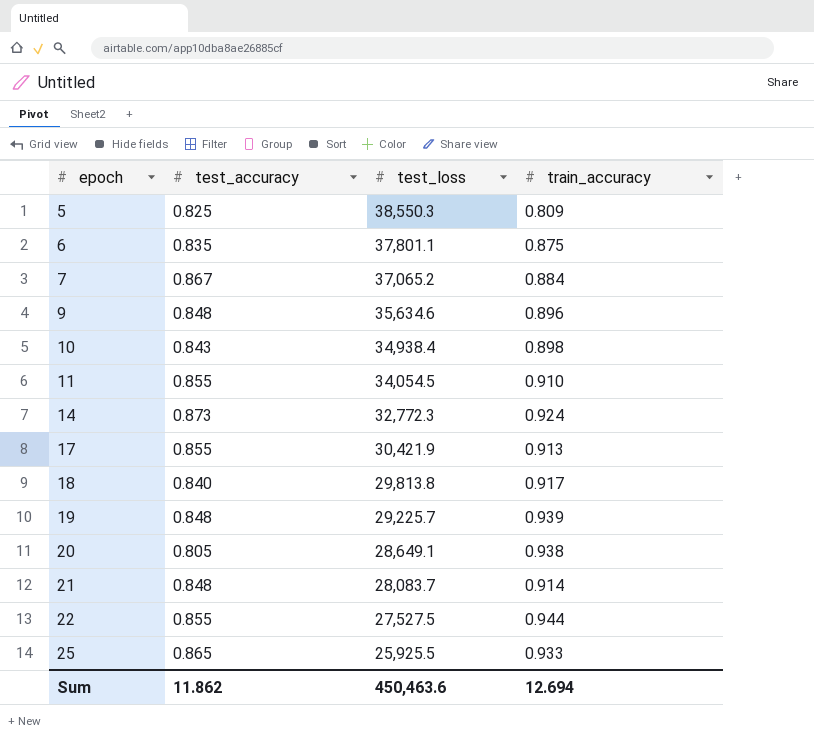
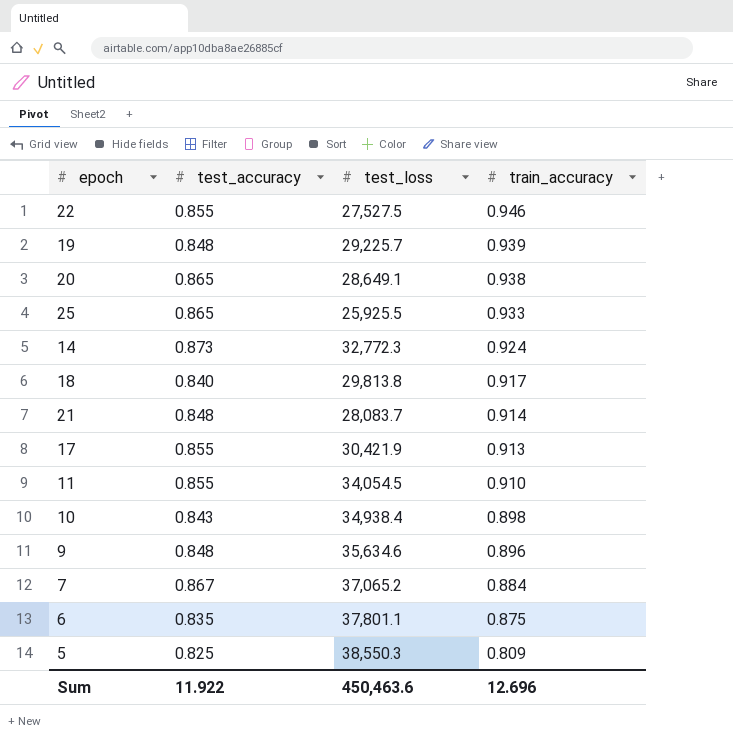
row order: epoch ascending -> train_accuracy descending
22 | train_accuracy: 0.944 -> 0.946
20 | test_accuracy: 0.805 -> 0.865
Sum | test_accuracy: 11.862 -> 11.922
Sum | train_accuracy: 12.694 -> 12.696

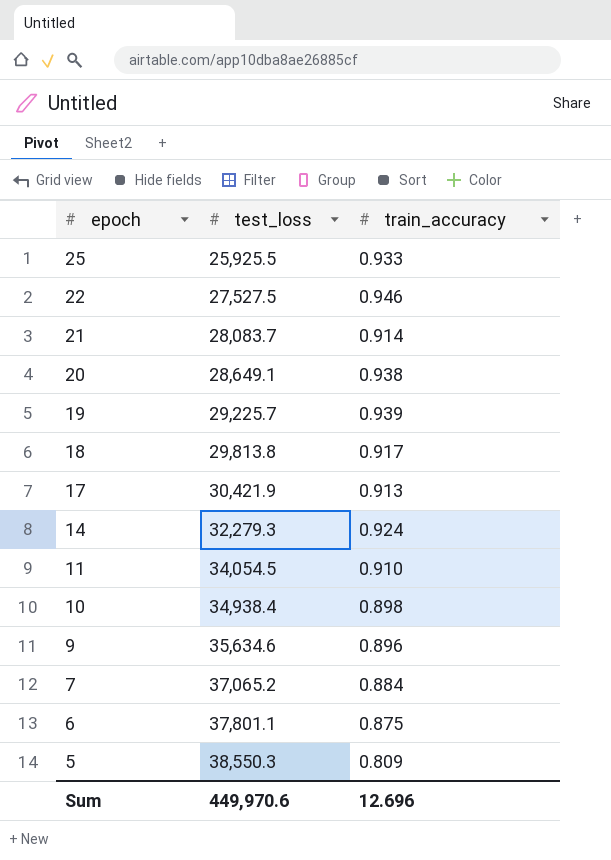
row order: train_accuracy descending -> epoch descending
column test_accuracy | position: 2 -> none
14 | test_loss: 32,772.3 -> 32,279.3
Sum | test_loss: 450,463.6 -> 449,970.6

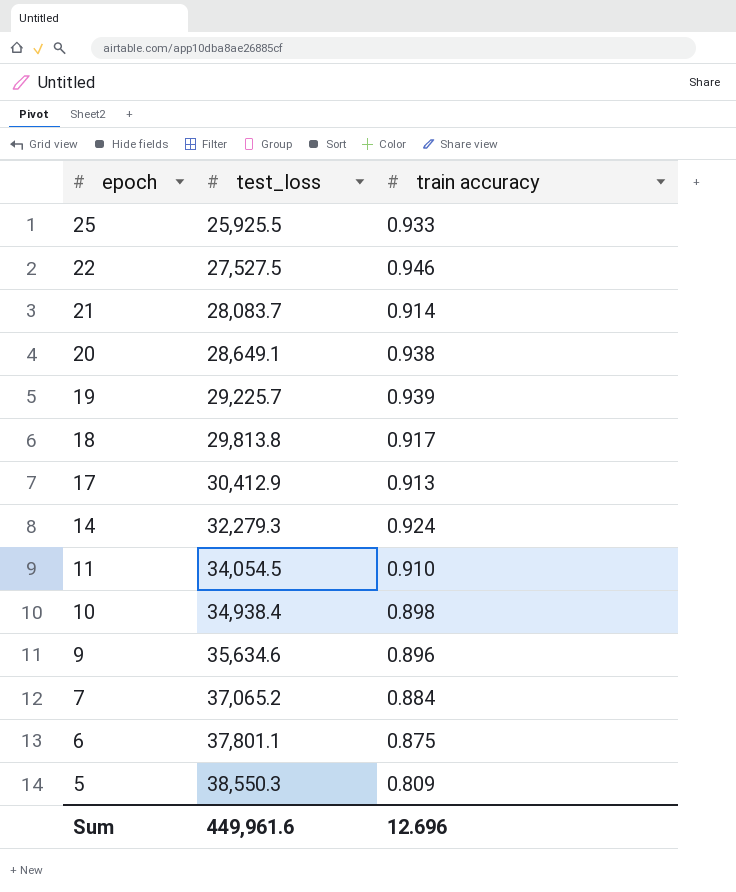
column name: train_accuracy -> train accuracy
17 | test_loss: 30,421.9 -> 30,412.9
Sum | test_loss: 449,970.6 -> 449,961.6

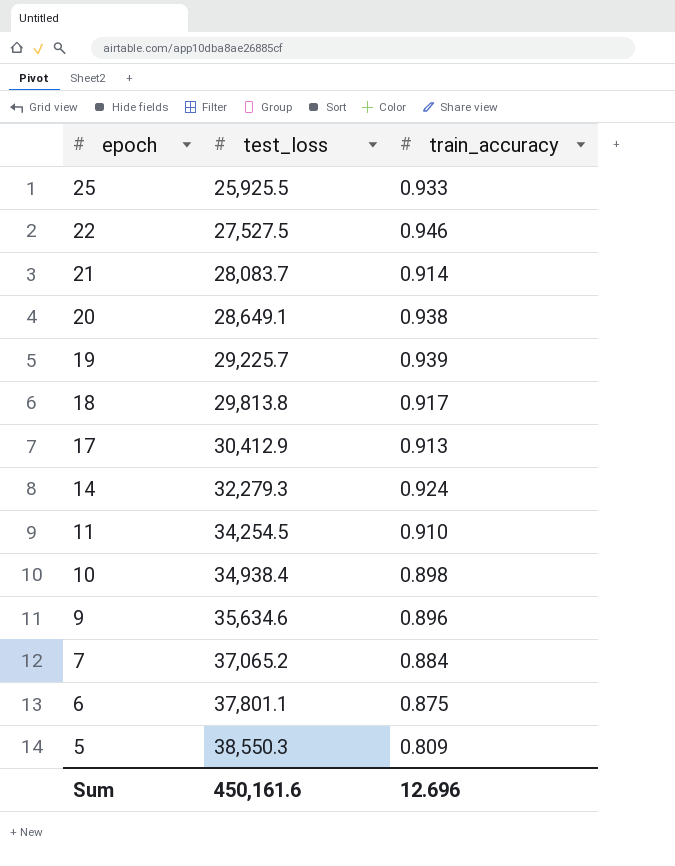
column name: train accuracy -> train_accuracy
11 | test_loss: 34,054.5 -> 34,254.5
Sum | test_loss: 449,961.6 -> 450,161.6

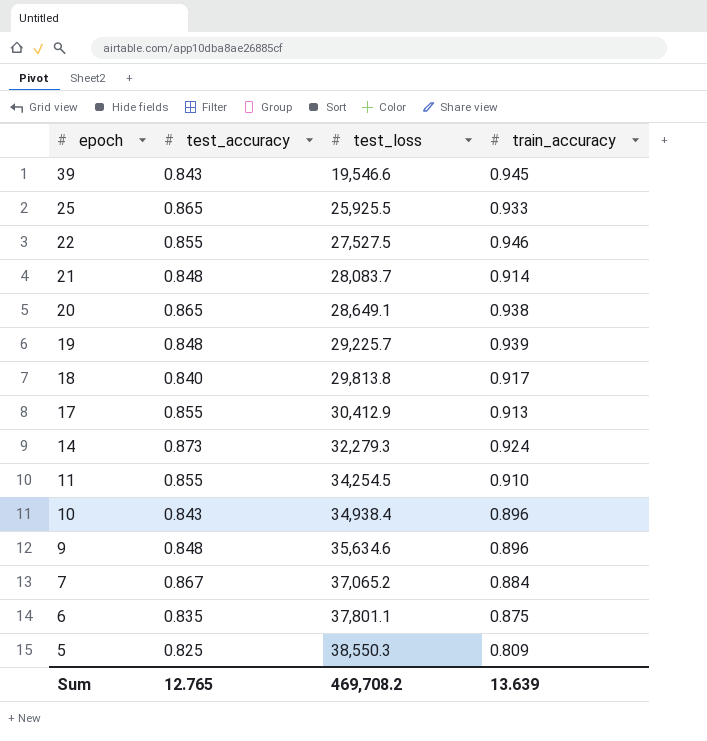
column test_accuracy | position: none -> 2
row 39: none -> 0.843 | 19,546.6 | 0.945
10 | train_accuracy: 0.898 -> 0.896
Sum | test_loss: 450,161.6 -> 469,708.2
Sum | train_accuracy: 12.696 -> 13.639

